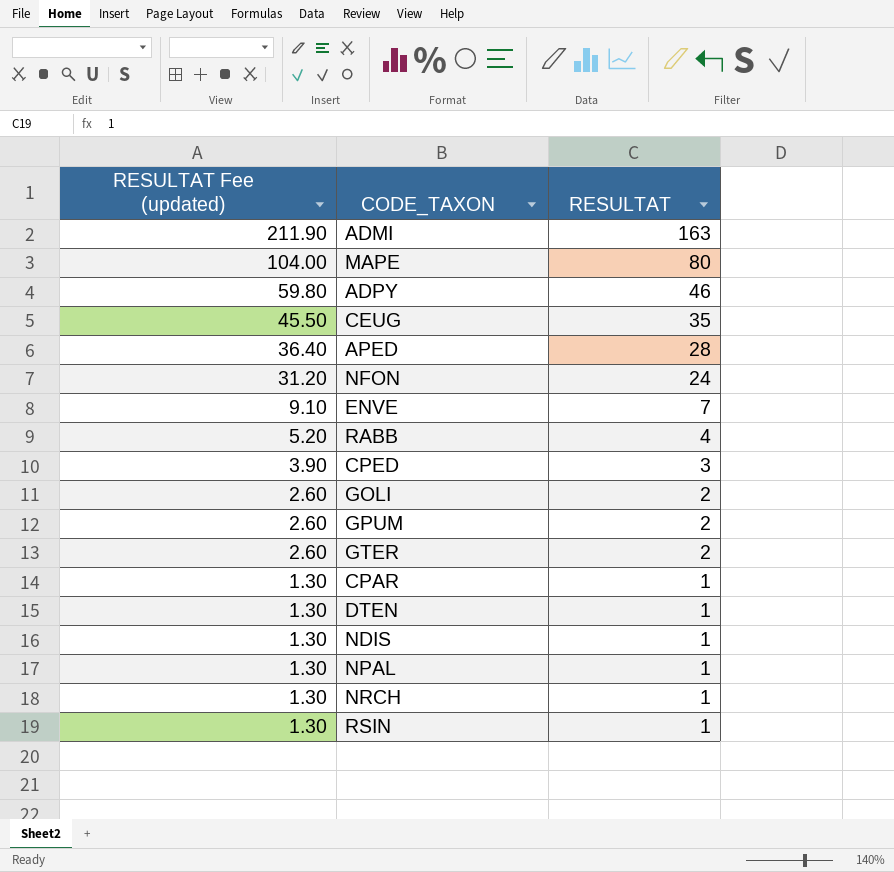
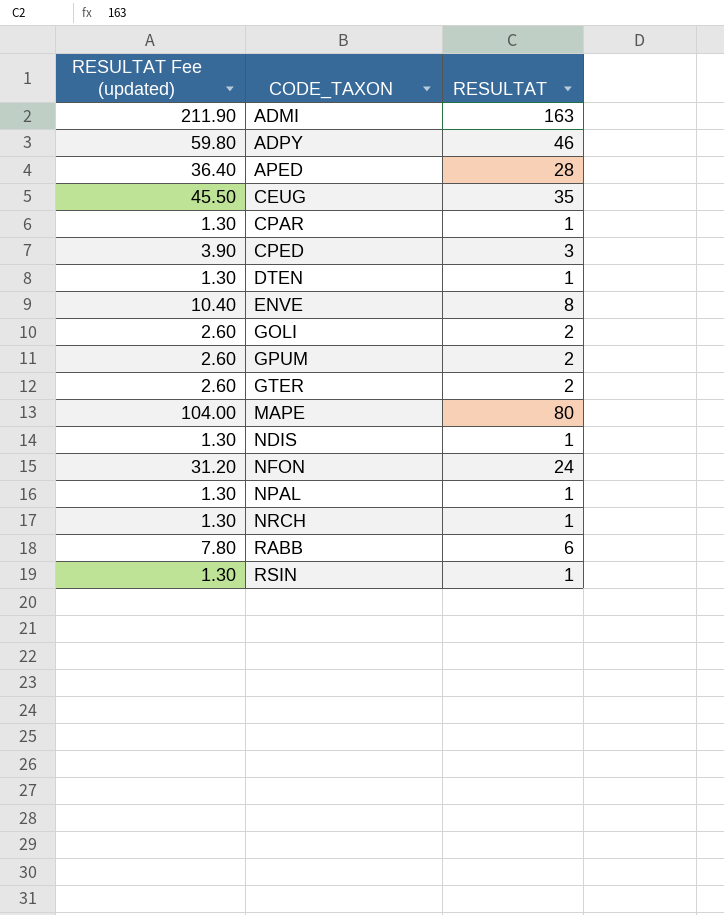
row order: RESULTAT Fee (updated) descending -> CODE_TAXON ascending
ENVE | RESULTAT Fee (updated): 9.10 -> 10.40
ENVE | RESULTAT: 7 -> 8
RABB | RESULTAT Fee (updated): 5.20 -> 7.80
RABB | RESULTAT: 4 -> 6

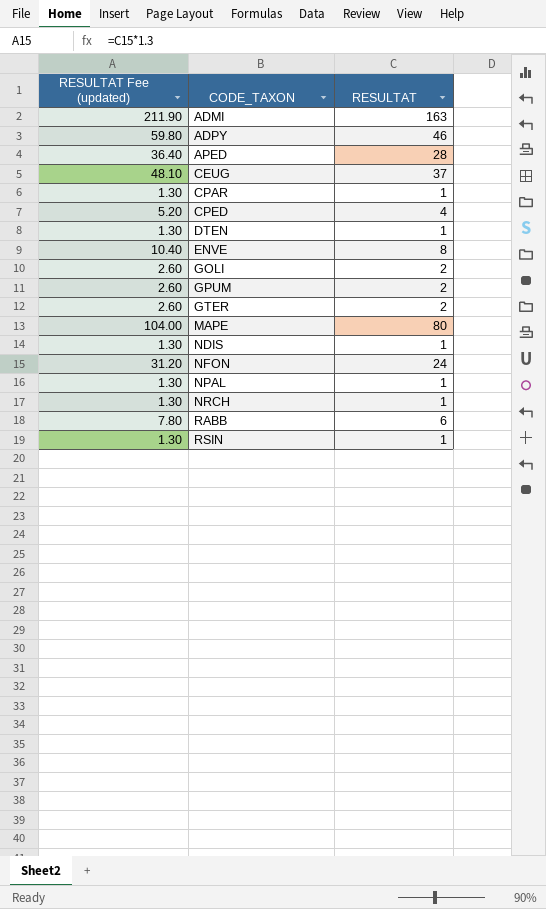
CEUG | RESULTAT Fee (updated): 45.50 -> 48.10
CEUG | RESULTAT: 35 -> 37
CPED | RESULTAT Fee (updated): 3.90 -> 5.20
CPED | RESULTAT: 3 -> 4

